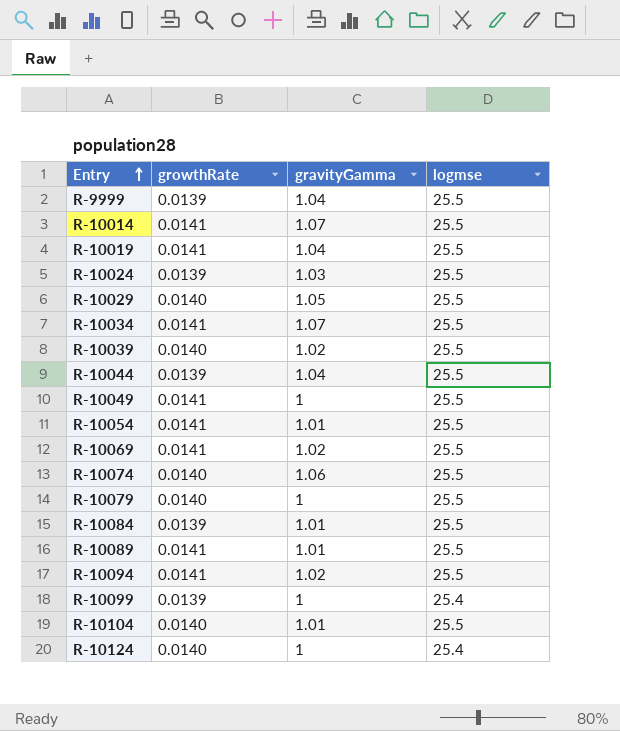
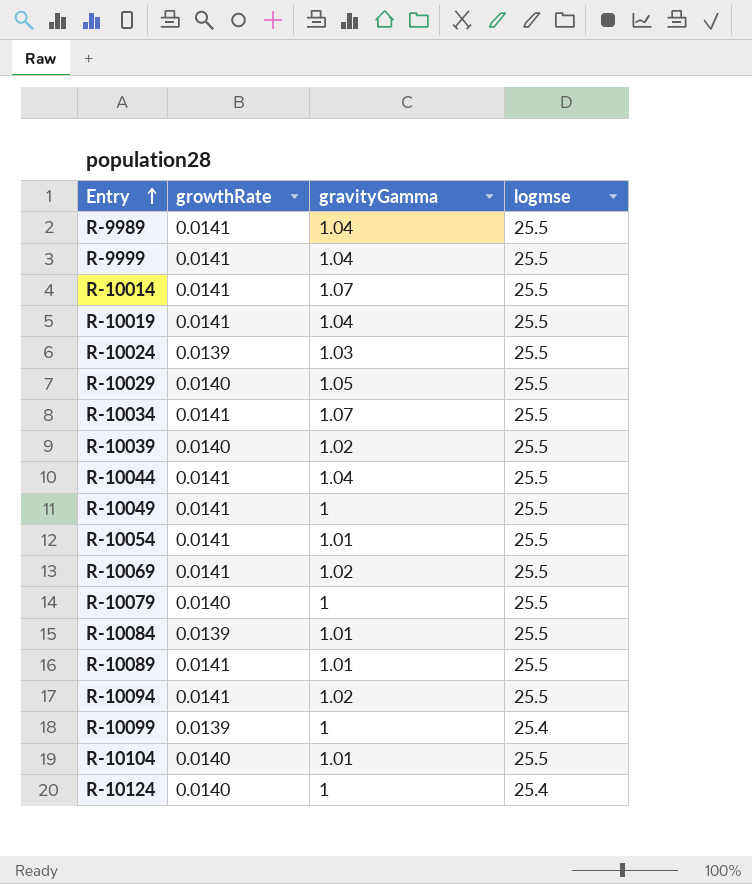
row R-10074: 0.0140 | 1.06 | 25.5 -> none
row R-9989: none -> 0.0141 | 1.04 | 25.5
R-9999 | growthRate: 0.0139 -> 0.0141
R-10044 | growthRate: 0.0139 -> 0.0141

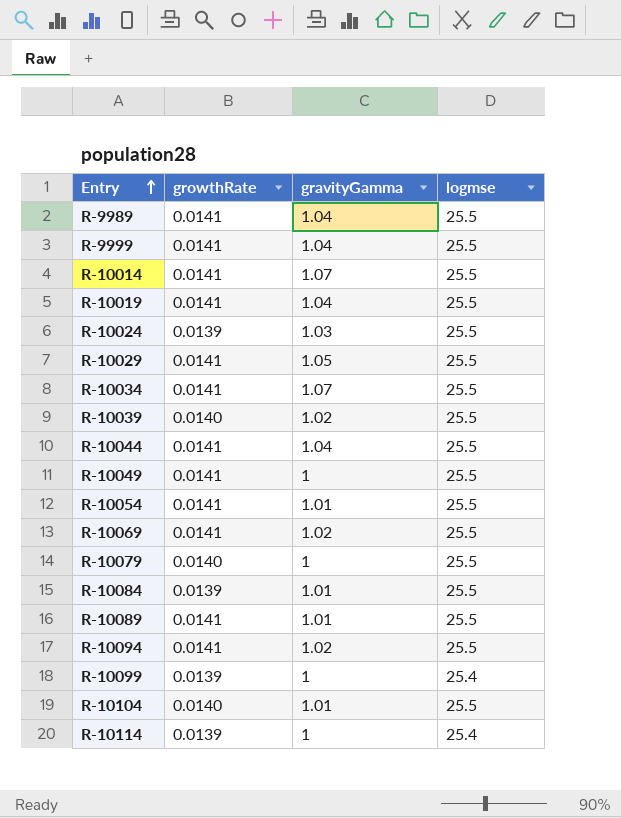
row R-10124: 0.0140 | 1 | 25.4 -> none
R-10029 | growthRate: 0.0140 -> 0.0141
row R-10114: none -> 0.0139 | 1 | 25.4

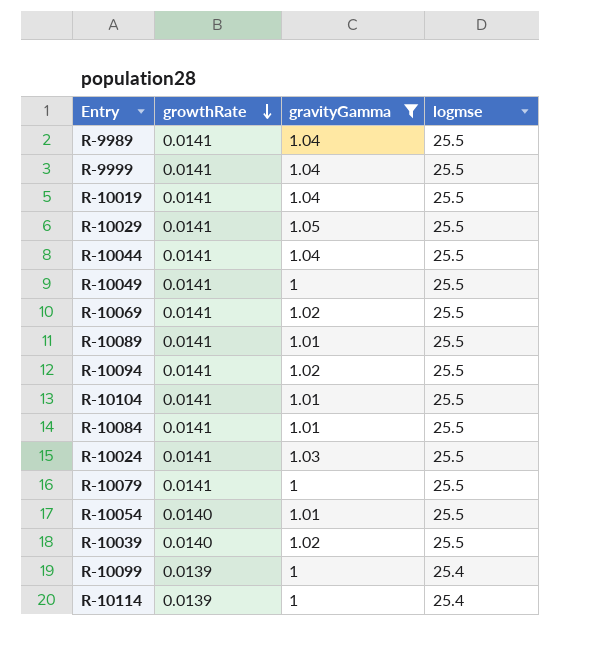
filter: none -> gravityGamma != 1.07
row order: Entry ascending -> growthRate descending
R-10104 | growthRate: 0.0140 -> 0.0141
R-10084 | growthRate: 0.0139 -> 0.0141
R-10024 | growthRate: 0.0139 -> 0.0141
R-10079 | growthRate: 0.0140 -> 0.0141
R-10054 | growthRate: 0.0141 -> 0.0140

